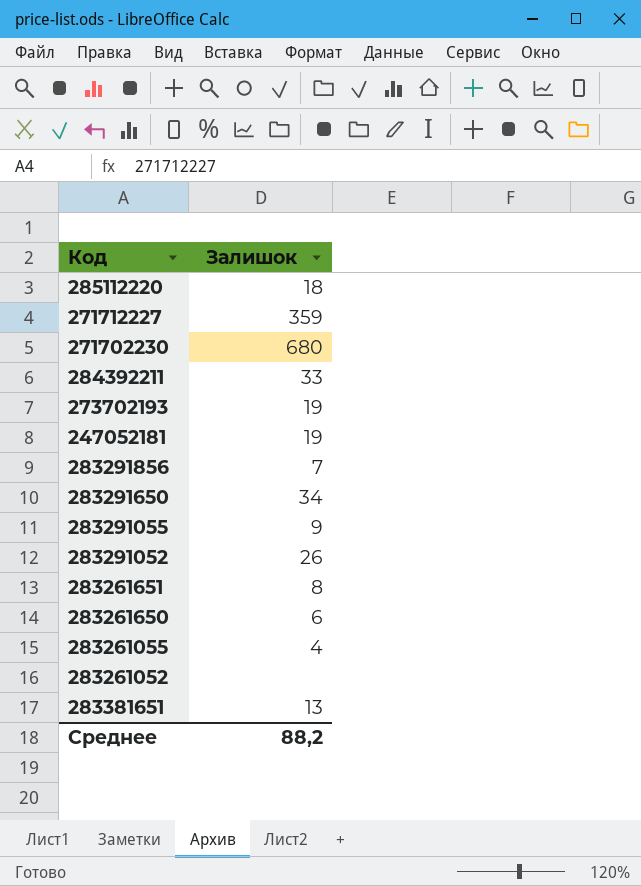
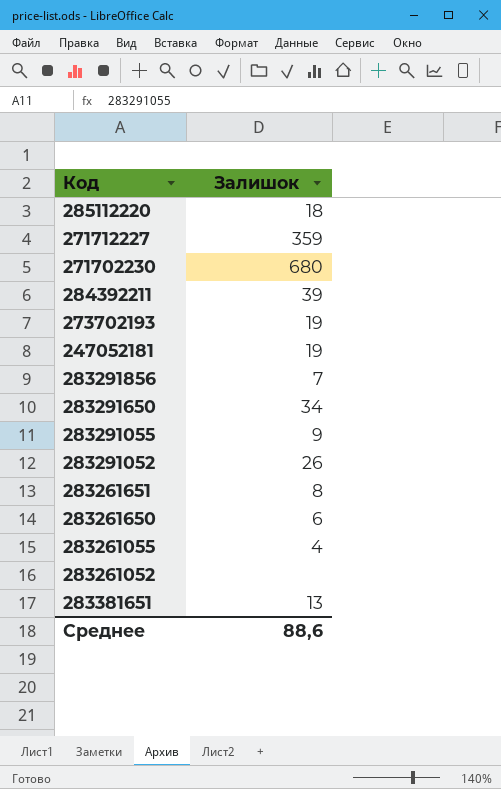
284392211 | Залишок: 33 -> 39
Среднее | Залишок: 88,2 -> 88,6

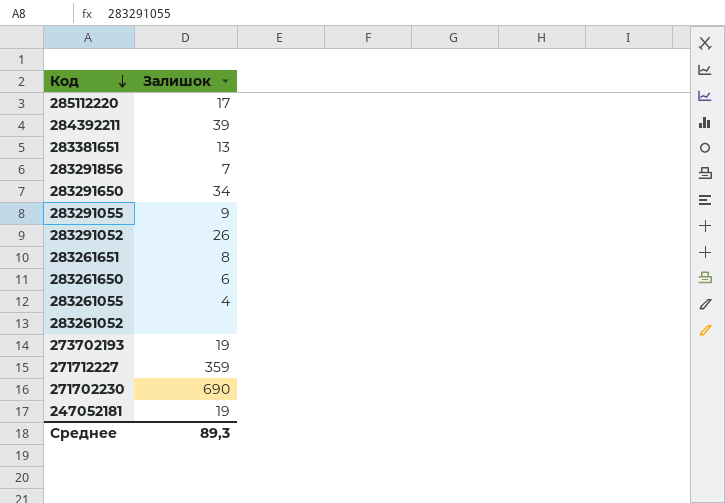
row order: none -> Код descending
285112220 | Залишок: 18 -> 17
271702230 | Залишок: 680 -> 690
Среднее | Залишок: 88,6 -> 89,3

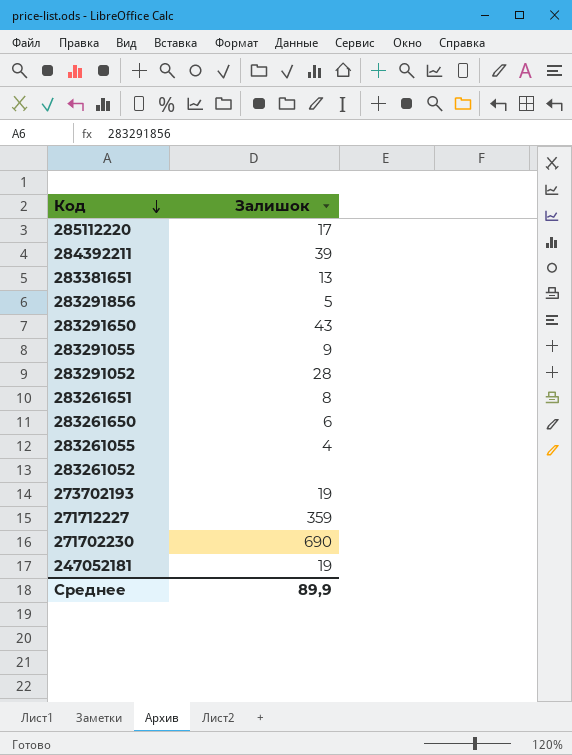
283291856 | Залишок: 7 -> 5
283291650 | Залишок: 34 -> 43
283291052 | Залишок: 26 -> 28
Среднее | Залишок: 89,3 -> 89,9

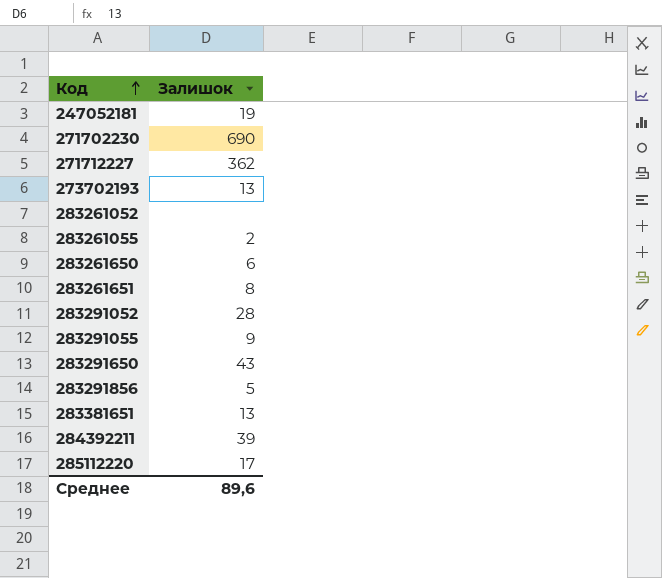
row order: Код descending -> Код ascending
271712227 | Залишок: 359 -> 362
273702193 | Залишок: 19 -> 13
283261055 | Залишок: 4 -> 2
Среднее | Залишок: 89,9 -> 89,6

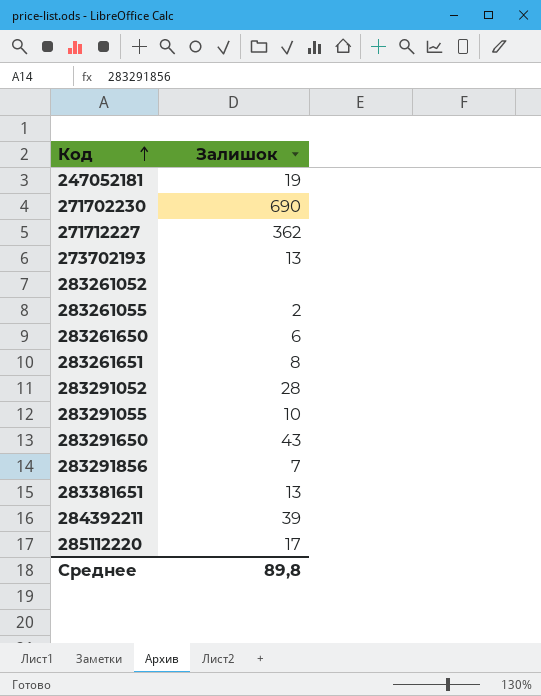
283291055 | Залишок: 9 -> 10
283291856 | Залишок: 5 -> 7
Среднее | Залишок: 89,6 -> 89,8

